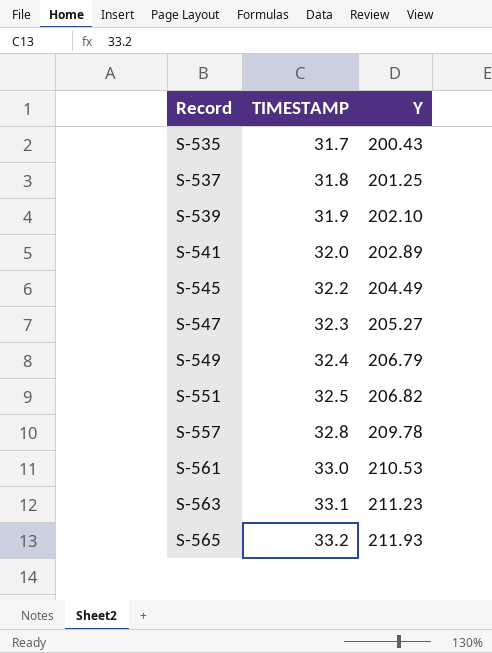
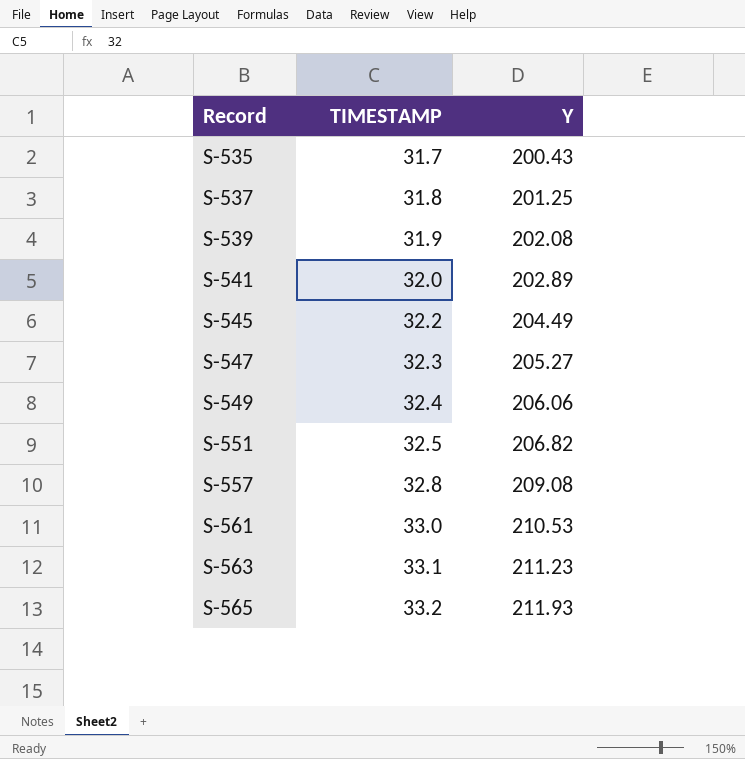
S-539 | Y: 202.10 -> 202.08
S-549 | Y: 206.79 -> 206.06
S-557 | Y: 209.78 -> 209.08

